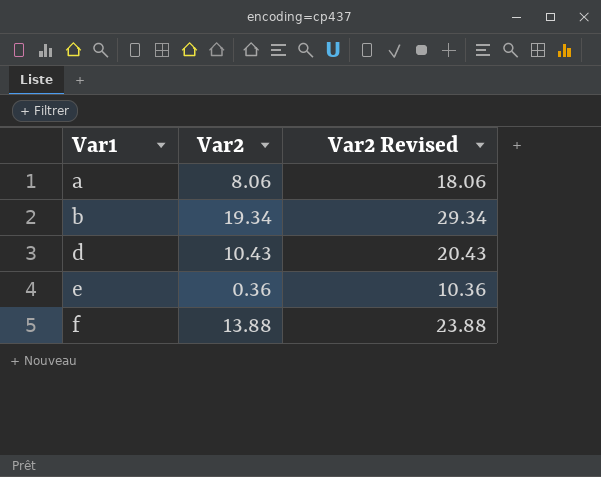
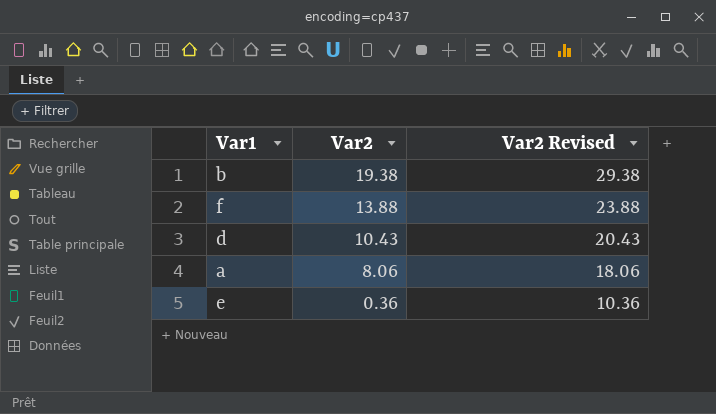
row order: Var1 ascending -> Var2 descending
b | Var2: 19.34 -> 19.38
b | Var2 Revised: 29.34 -> 29.38

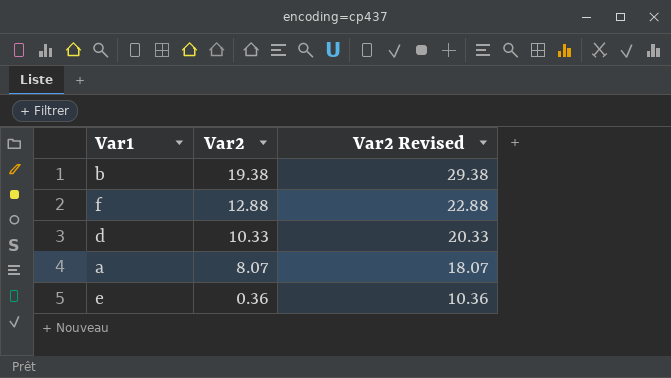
f | Var2: 13.88 -> 12.88
f | Var2 Revised: 23.88 -> 22.88
d | Var2: 10.43 -> 10.33
d | Var2 Revised: 20.43 -> 20.33
a | Var2: 8.06 -> 8.07
a | Var2 Revised: 18.06 -> 18.07

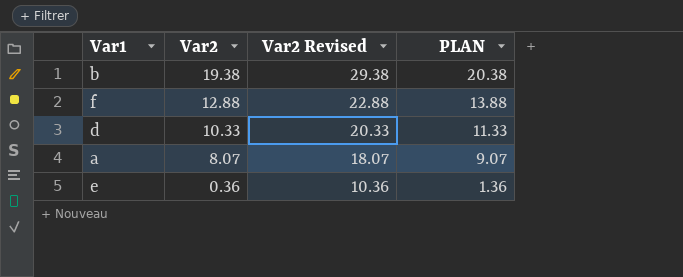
column PLAN | formula: none -> [Var2] + 1

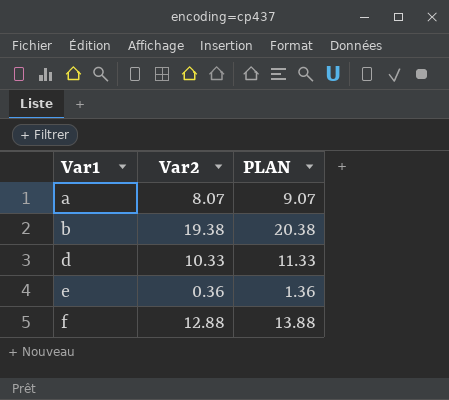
row order: Var2 descending -> Var1 ascending
column Var2 Revised | formula: [Var2] + 10 -> none

